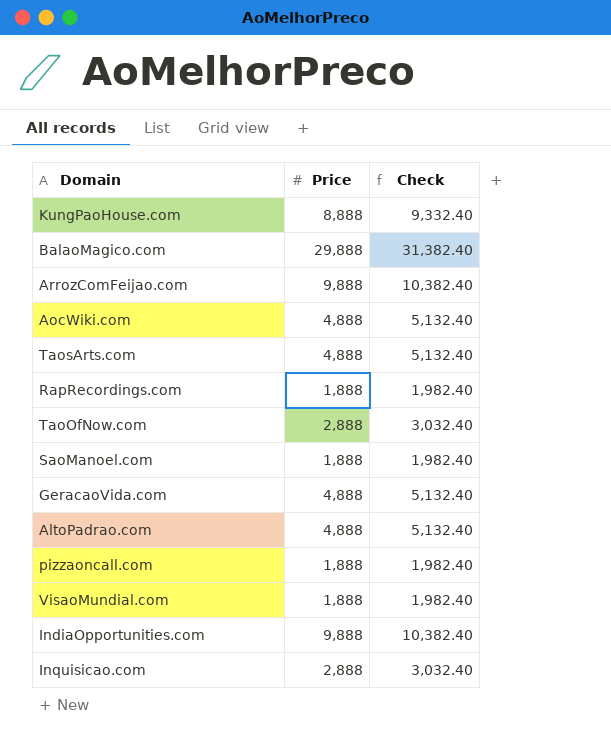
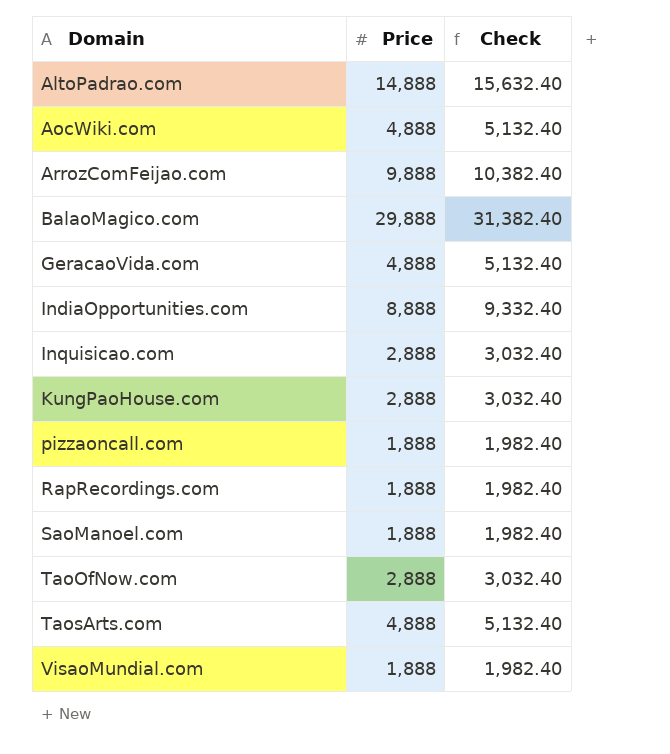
row order: none -> Domain ascending
AltoPadrao.com | Price: 4,888 -> 14,888
AltoPadrao.com | Check: 5,132.40 -> 15,632.40
IndiaOpportunities.com | Price: 9,888 -> 8,888
IndiaOpportunities.com | Check: 10,382.40 -> 9,332.40
KungPaoHouse.com | Price: 8,888 -> 2,888
KungPaoHouse.com | Check: 9,332.40 -> 3,032.40

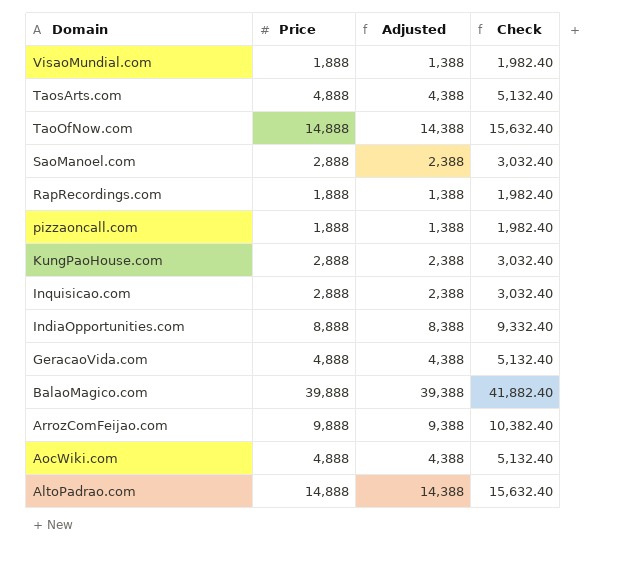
row order: Domain ascending -> Domain descending
column Adjusted | formula: none -> [Price] - 500
TaoOfNow.com | Price: 2,888 -> 14,888
TaoOfNow.com | Check: 3,032.40 -> 15,632.40
SaoManoel.com | Price: 1,888 -> 2,888
SaoManoel.com | Check: 1,982.40 -> 3,032.40
BalaoMagico.com | Price: 29,888 -> 39,888
BalaoMagico.com | Check: 31,382.40 -> 41,882.40

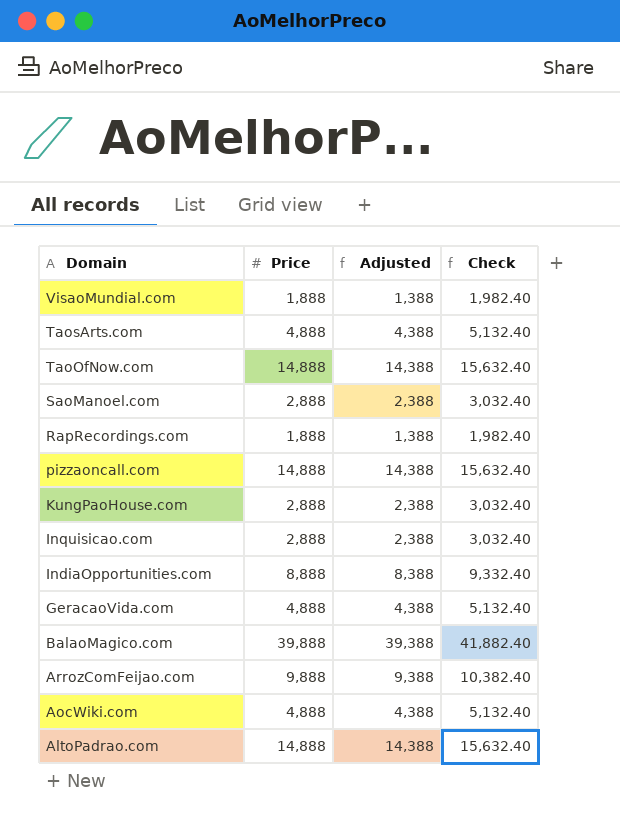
pizzaoncall.com | Price: 1,888 -> 14,888
pizzaoncall.com | Adjusted: 1,388 -> 14,388
pizzaoncall.com | Check: 1,982.40 -> 15,632.40

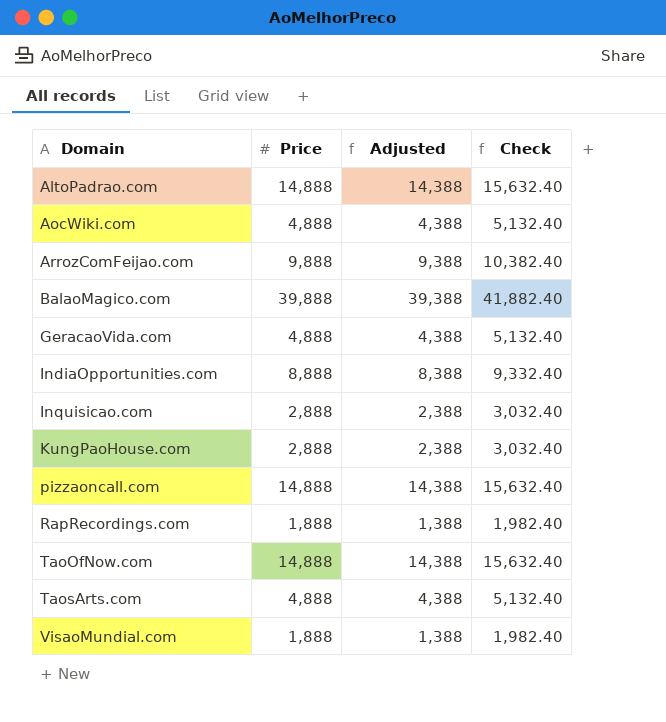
row order: Domain descending -> Domain ascending
row SaoManoel.com: 2,888 | 2,388 | 3,032.40 -> none

